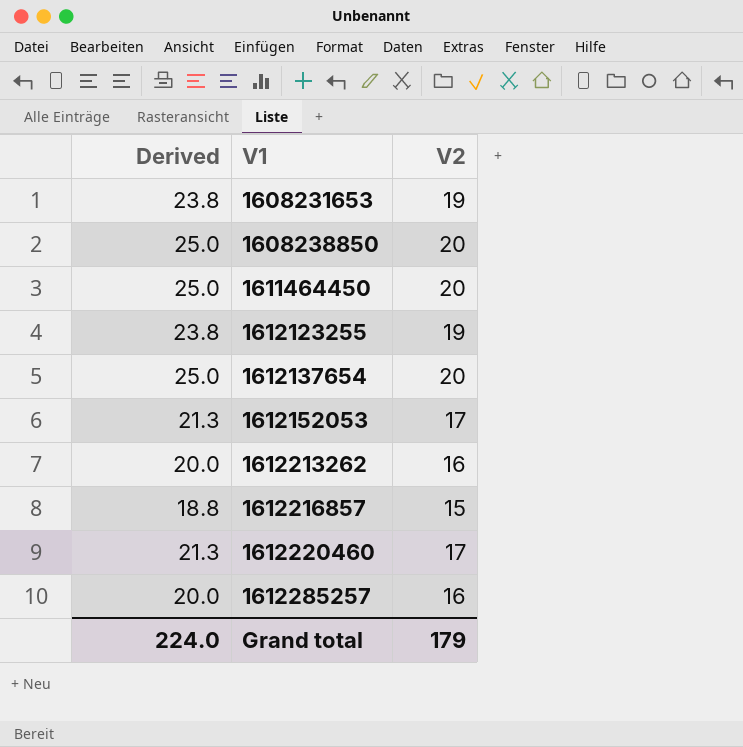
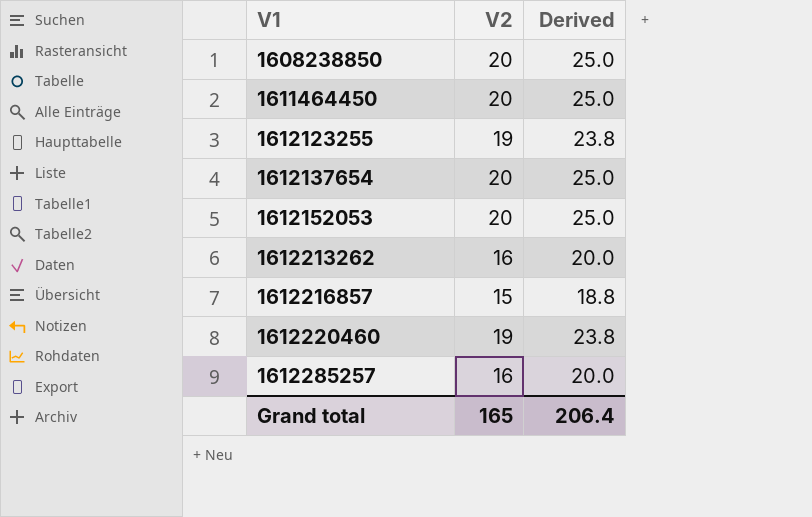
column Derived | position: 1 -> 3
row 1608231653: 23.8 | 19 -> none
1612152053 | V2: 17 -> 20
1612152053 | Derived: 21.3 -> 25.0
1612220460 | V2: 17 -> 19
1612220460 | Derived: 21.3 -> 23.8
Grand total | V2: 179 -> 165
Grand total | Derived: 224.0 -> 206.4

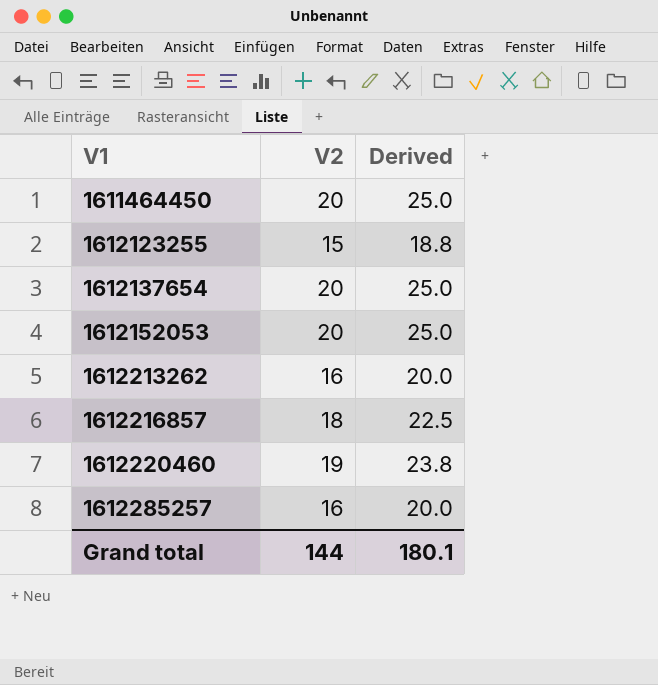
row 1608238850: 20 | 25.0 -> none
1612123255 | V2: 19 -> 15
1612123255 | Derived: 23.8 -> 18.8
1612216857 | V2: 15 -> 18
1612216857 | Derived: 18.8 -> 22.5
Grand total | V2: 165 -> 144
Grand total | Derived: 206.4 -> 180.1

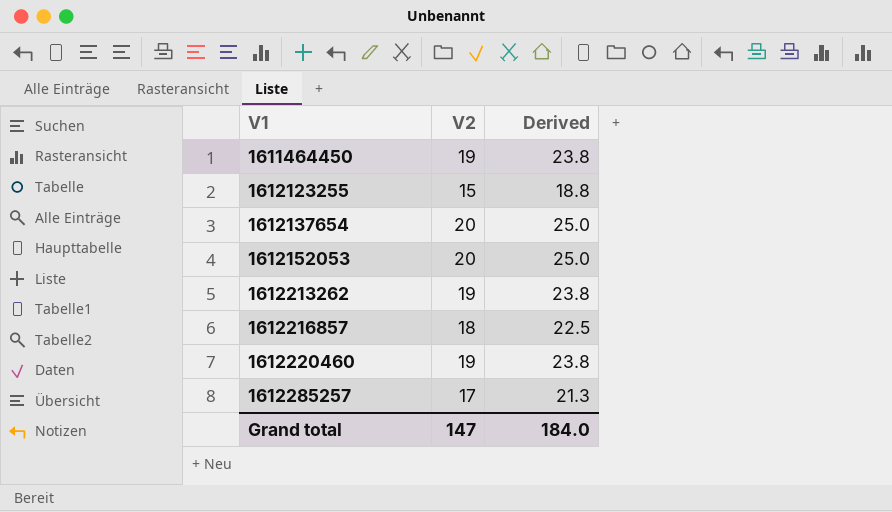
1611464450 | V2: 20 -> 19
1611464450 | Derived: 25.0 -> 23.8
1612213262 | V2: 16 -> 19
1612213262 | Derived: 20.0 -> 23.8
1612285257 | V2: 16 -> 17
1612285257 | Derived: 20.0 -> 21.3
Grand total | V2: 144 -> 147
Grand total | Derived: 180.1 -> 184.0

